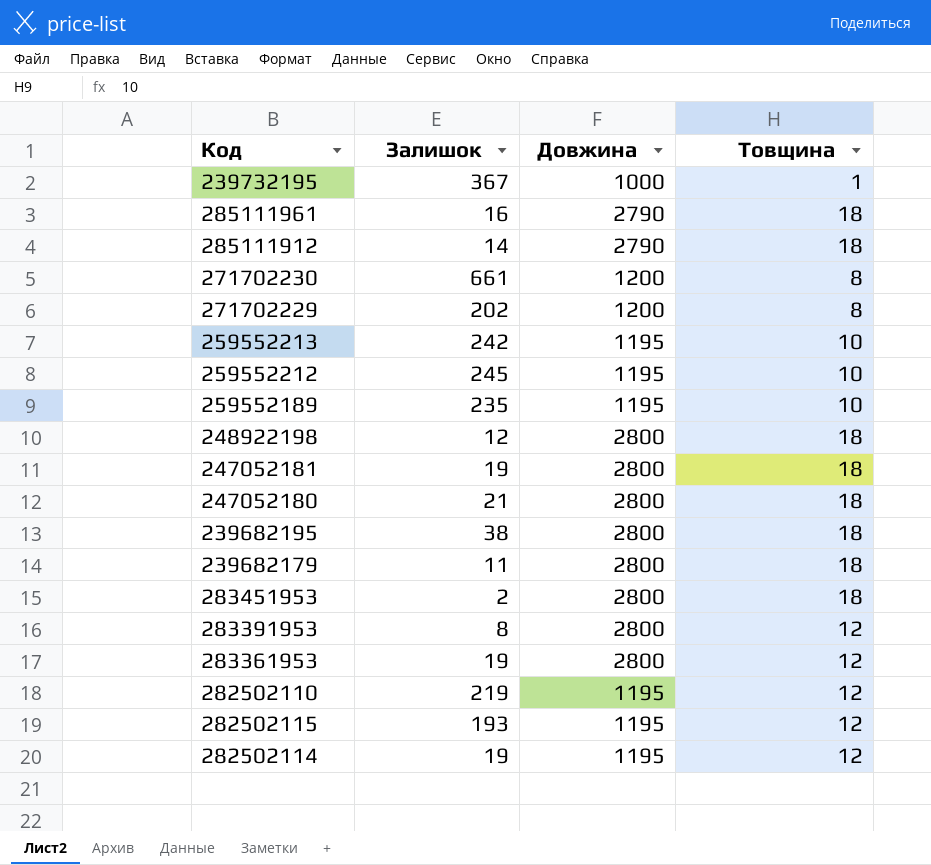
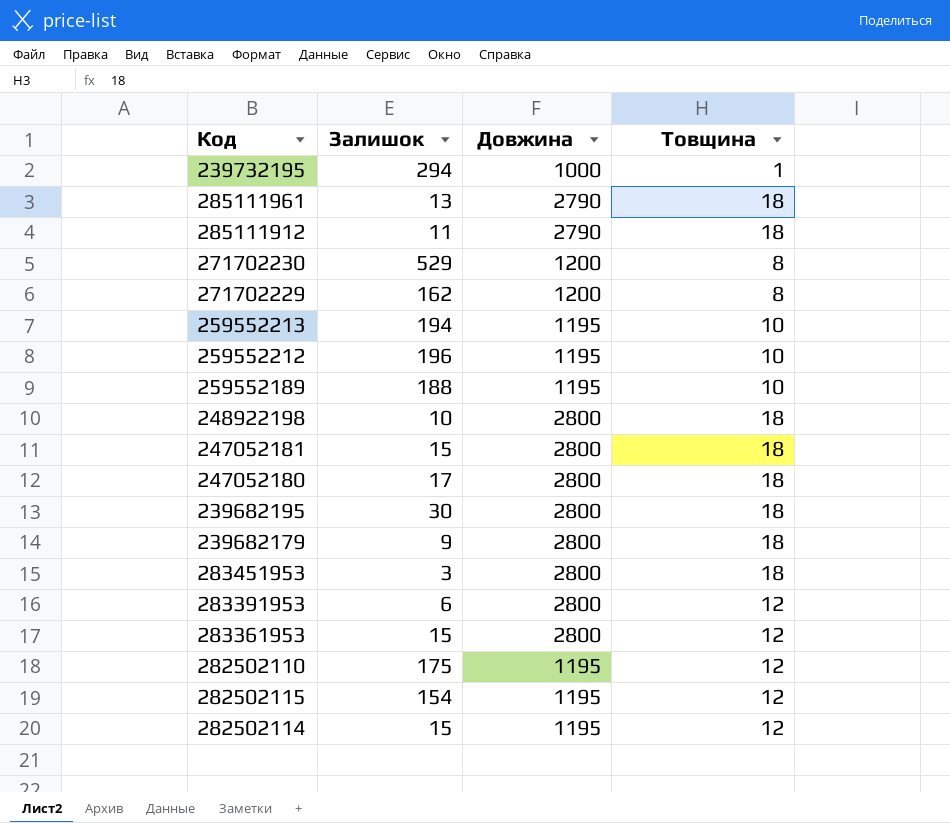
239732195 | Залишок: 367 -> 294
285111961 | Залишок: 16 -> 13
285111912 | Залишок: 14 -> 11
271702230 | Залишок: 661 -> 529
271702229 | Залишок: 202 -> 162
259552213 | Залишок: 242 -> 194
259552212 | Залишок: 245 -> 196
259552189 | Залишок: 235 -> 188
248922198 | Залишок: 12 -> 10
247052181 | Залишок: 19 -> 15
247052180 | Залишок: 21 -> 17
239682195 | Залишок: 38 -> 30
239682179 | Залишок: 11 -> 9
283451953 | Залишок: 2 -> 3
283391953 | Залишок: 8 -> 6
283361953 | Залишок: 19 -> 15
282502110 | Залишок: 219 -> 175
282502115 | Залишок: 193 -> 154
282502114 | Залишок: 19 -> 15

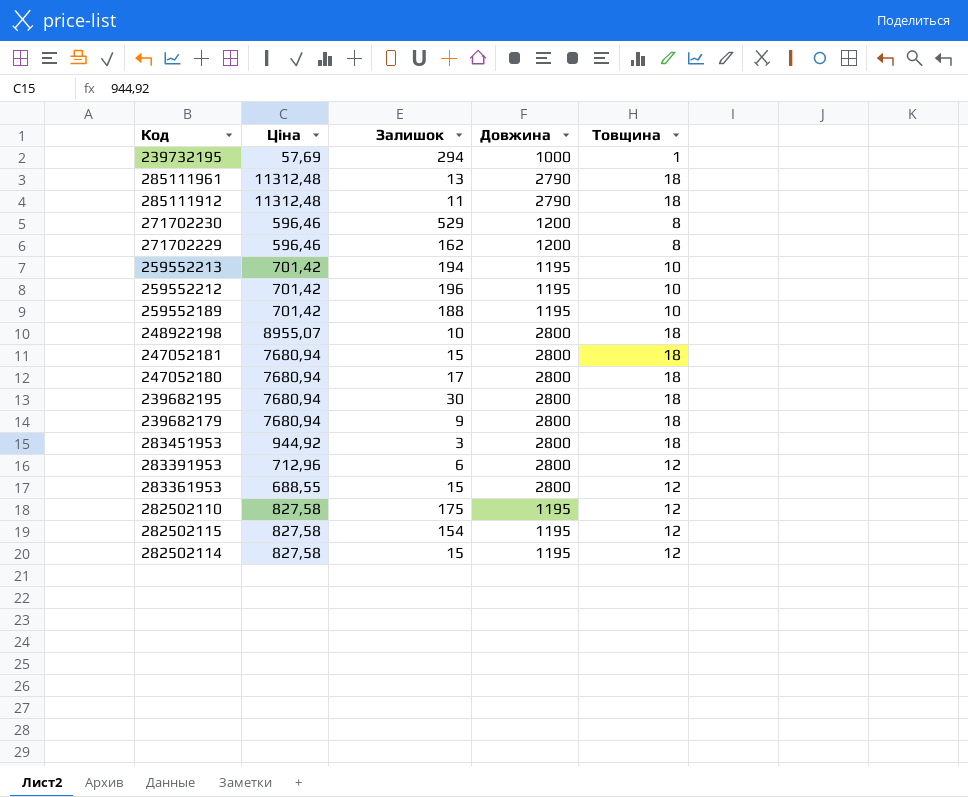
column Ціна | position: none -> 2

